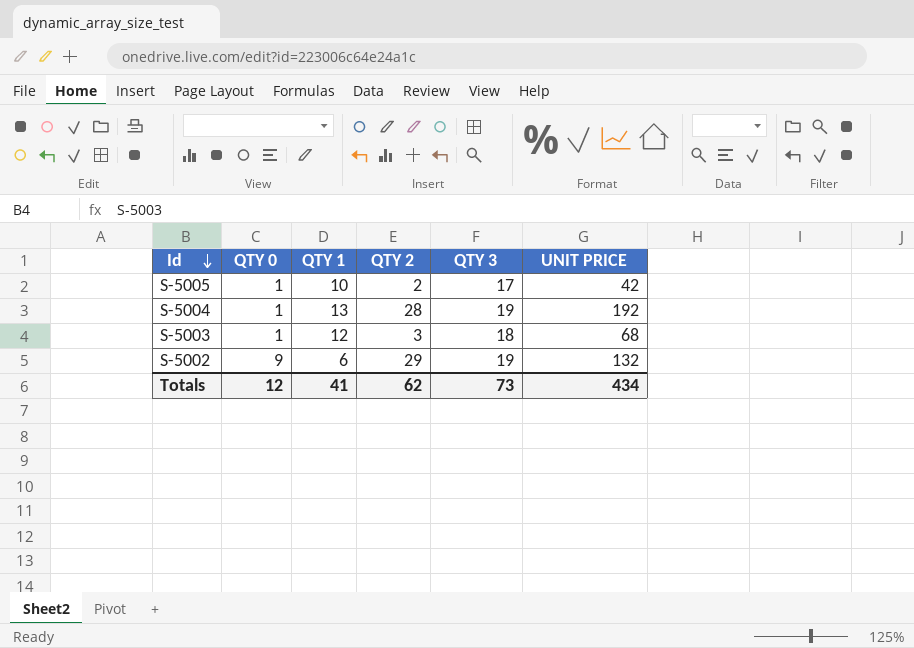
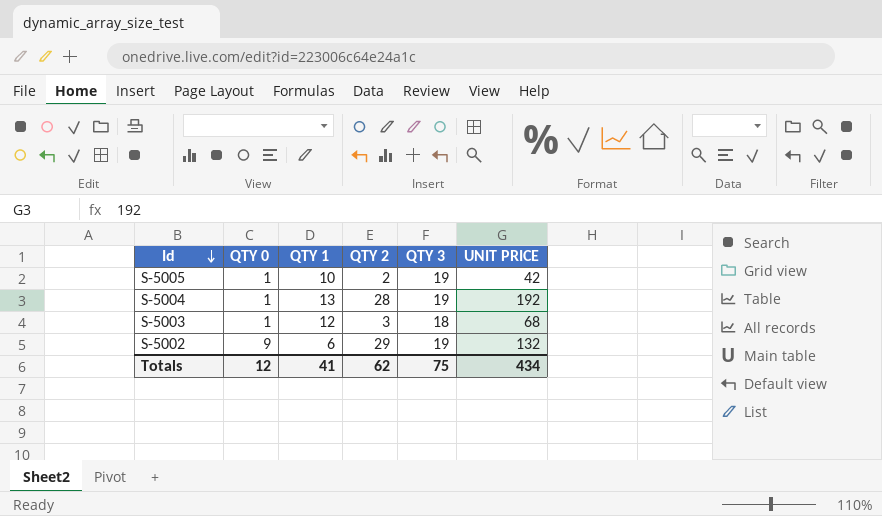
S-5005 | QTY 3: 17 -> 19
Totals | QTY 3: 73 -> 75

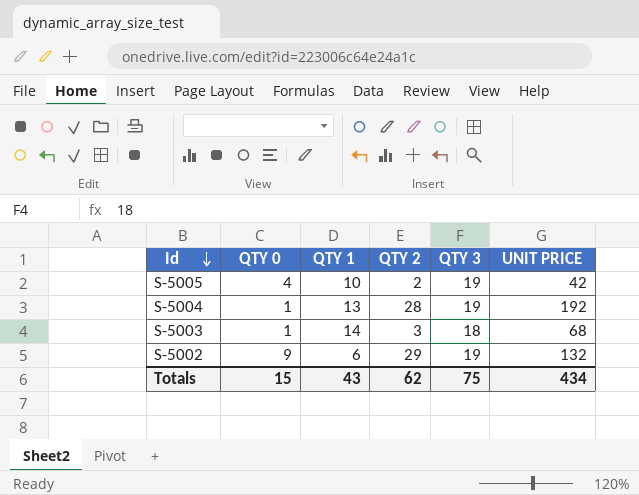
S-5005 | QTY 0: 1 -> 4
S-5003 | QTY 1: 12 -> 14
Totals | QTY 0: 12 -> 15
Totals | QTY 1: 41 -> 43

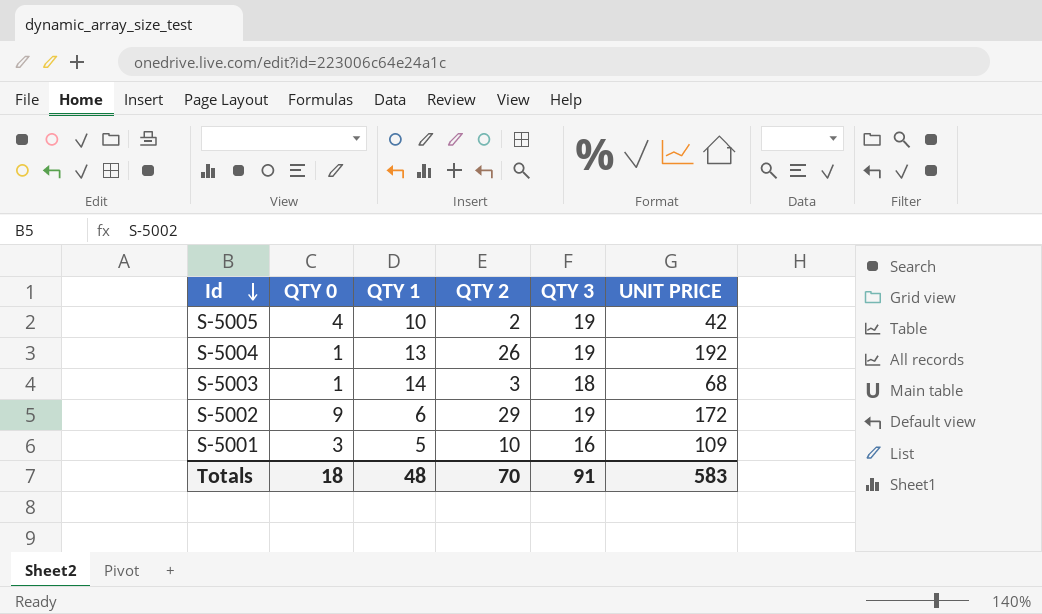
S-5004 | QTY 2: 28 -> 26
S-5002 | UNIT PRICE: 132 -> 172
row S-5001: none -> 3 | 5 | 10 | 16 | 109
Totals | QTY 0: 15 -> 18
Totals | QTY 1: 43 -> 48
Totals | QTY 2: 62 -> 70
Totals | QTY 3: 75 -> 91
Totals | UNIT PRICE: 434 -> 583

